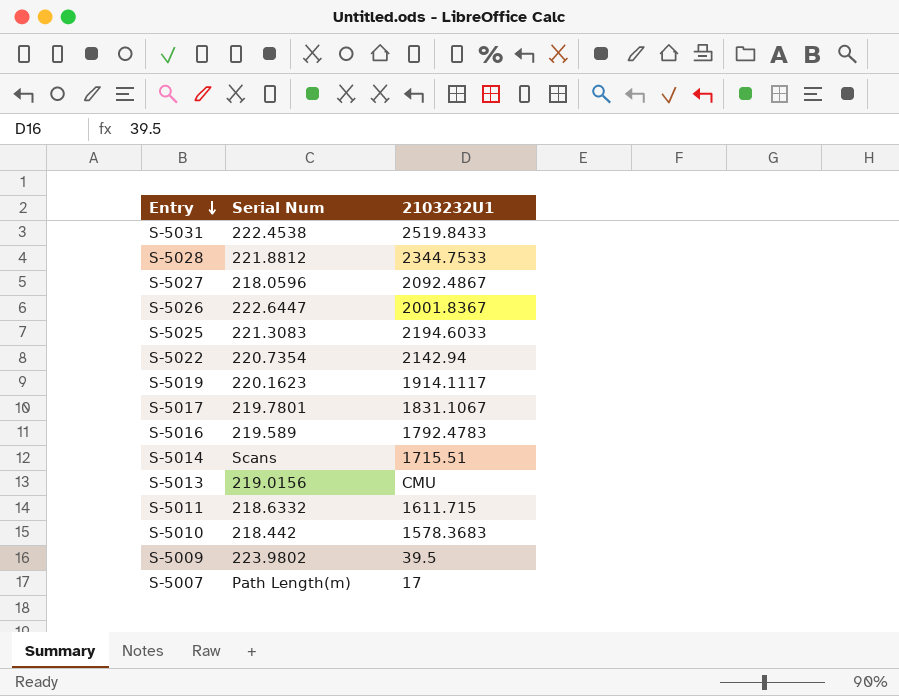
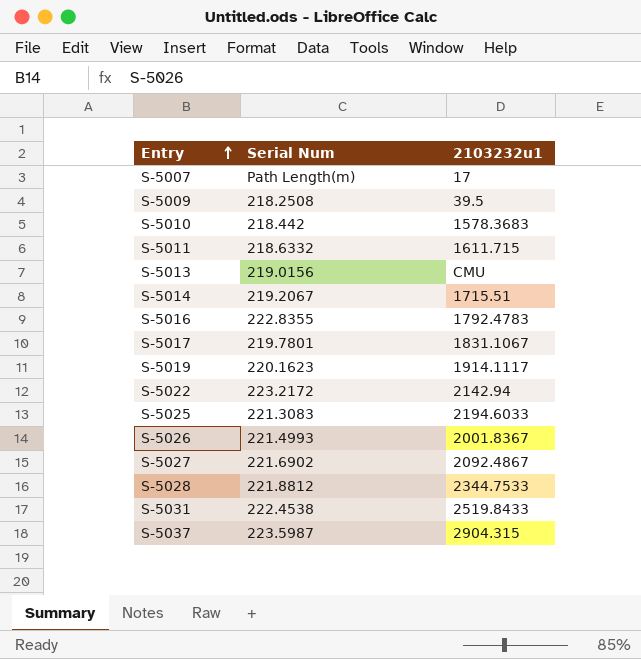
row order: Entry descending -> Entry ascending
column name: 2103232U1 -> 2103232u1
S-5009 | Serial Num: 223.9802 -> 218.2508
S-5014 | Serial Num: Scans -> 219.2067
S-5016 | Serial Num: 219.589 -> 222.8355
S-5022 | Serial Num: 220.7354 -> 223.2172
S-5026 | Serial Num: 222.6447 -> 221.4993
S-5027 | Serial Num: 218.0596 -> 221.6902
row S-5037: none -> 223.5987 | 2904.315

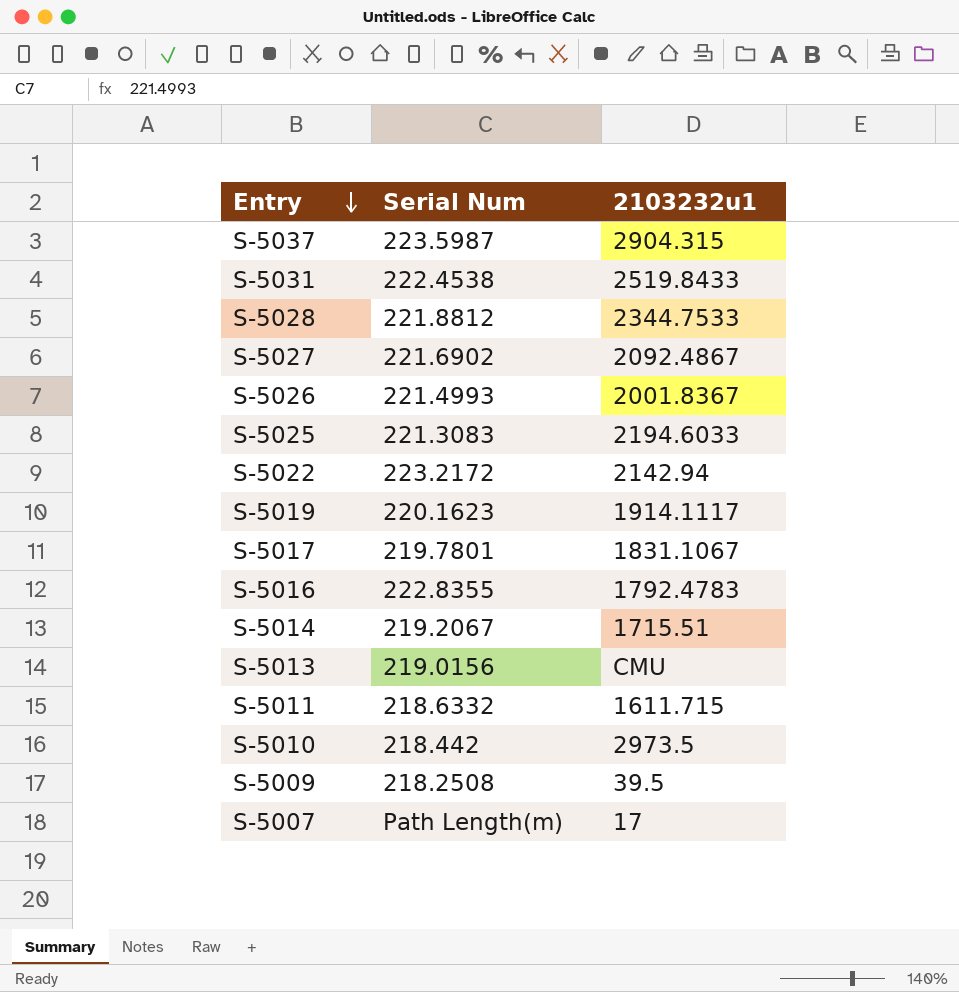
row order: Entry ascending -> Entry descending
S-5010 | 2103232u1: 1578.3683 -> 2973.5

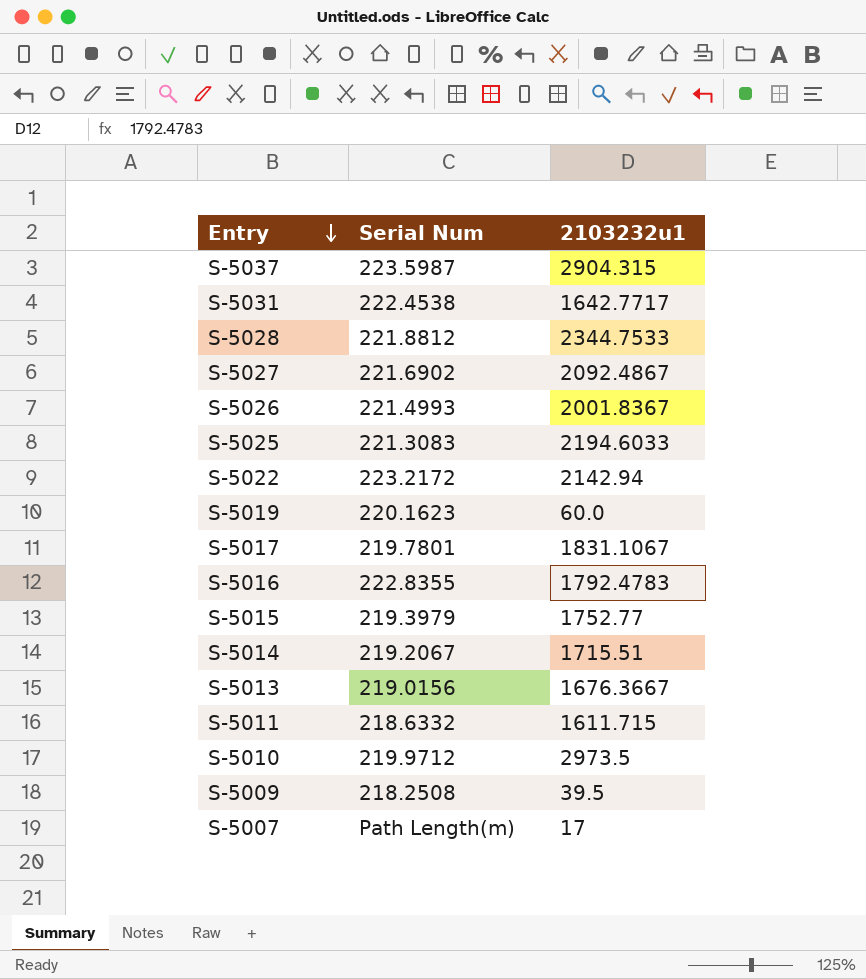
S-5031 | 2103232u1: 2519.8433 -> 1642.7717
S-5019 | 2103232u1: 1914.1117 -> 60.0
row S-5015: none -> 219.3979 | 1752.77
S-5013 | 2103232u1: CMU -> 1676.3667
S-5010 | Serial Num: 218.442 -> 219.9712

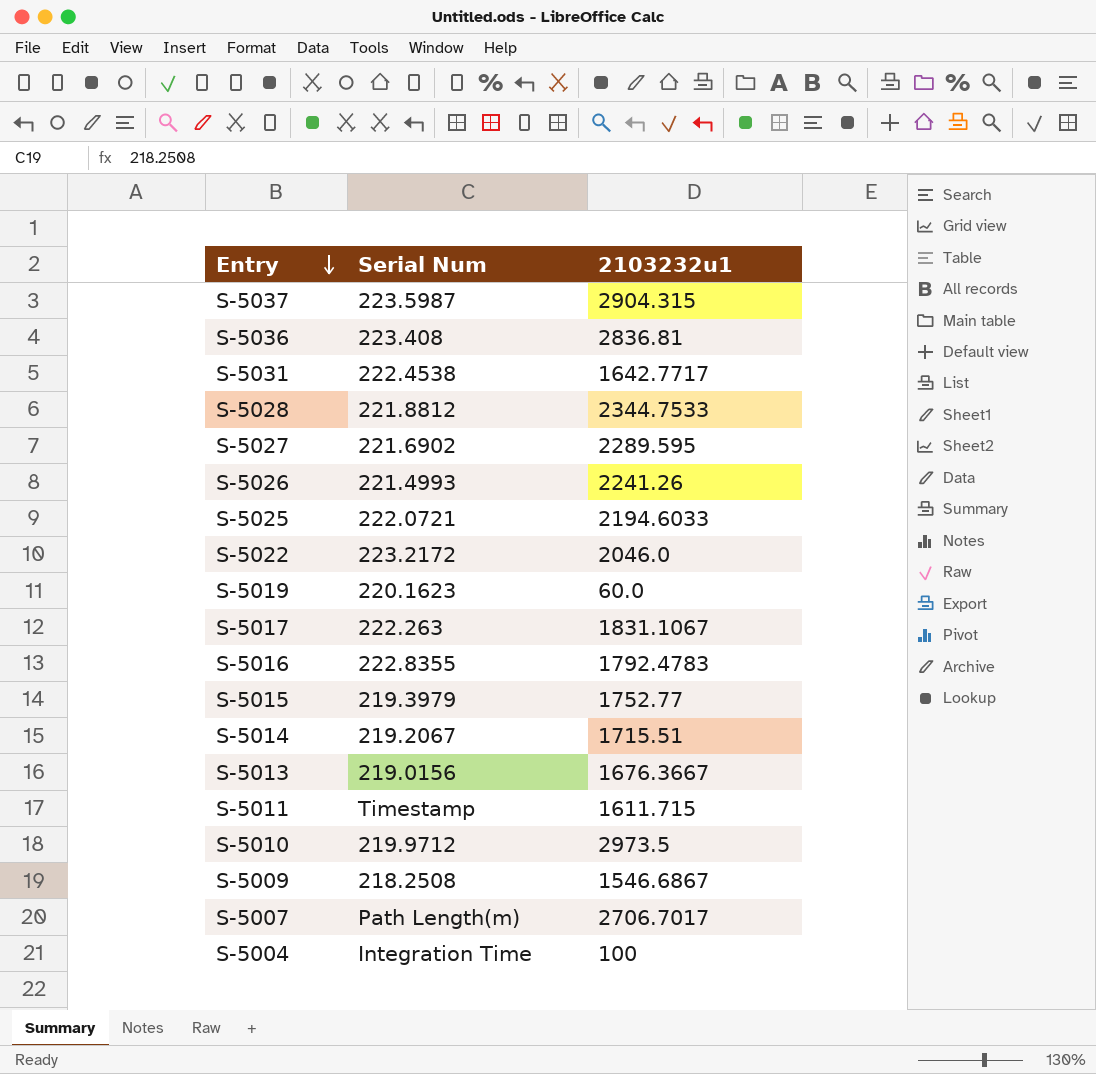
row S-5036: none -> 223.408 | 2836.81
S-5027 | 2103232u1: 2092.4867 -> 2289.595
S-5026 | 2103232u1: 2001.8367 -> 2241.26
S-5025 | Serial Num: 221.3083 -> 222.0721
S-5022 | 2103232u1: 2142.94 -> 2046.0
S-5017 | Serial Num: 219.7801 -> 222.263
S-5011 | Serial Num: 218.6332 -> Timestamp
S-5009 | 2103232u1: 39.5 -> 1546.6867
S-5007 | 2103232u1: 17 -> 2706.7017
row S-5004: none -> Integration Time | 100

